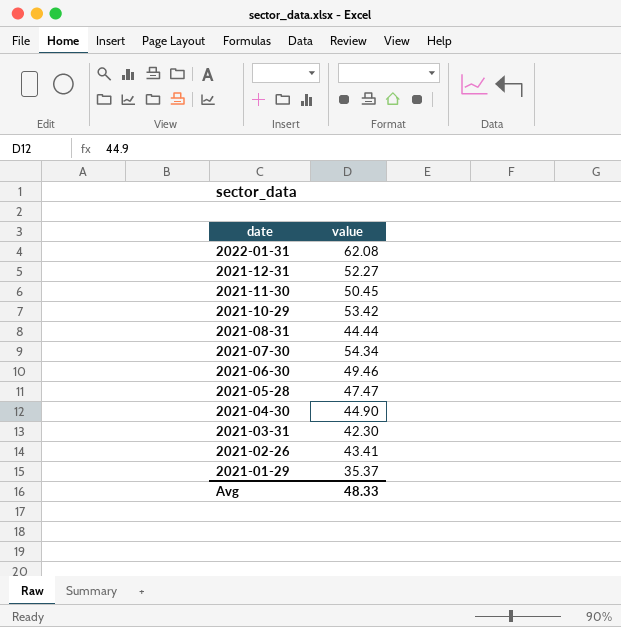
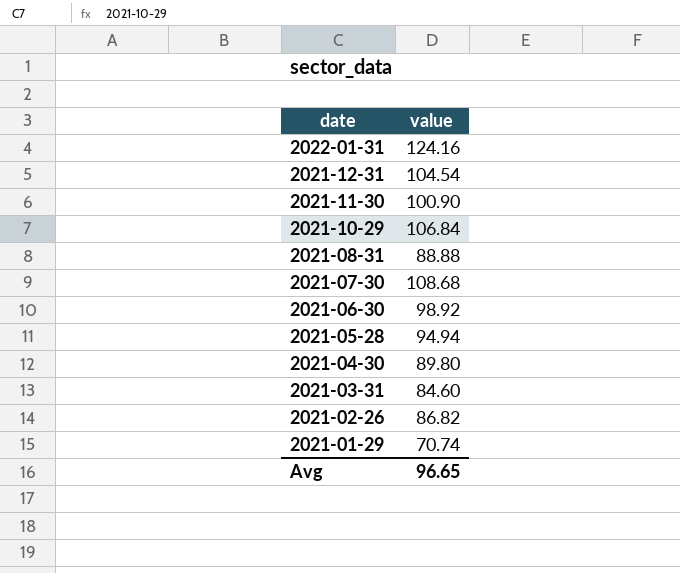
2022-01-31 | value: 62.08 -> 124.16
2021-12-31 | value: 52.27 -> 104.54
2021-11-30 | value: 50.45 -> 100.90
2021-10-29 | value: 53.42 -> 106.84
2021-08-31 | value: 44.44 -> 88.88
2021-07-30 | value: 54.34 -> 108.68
2021-06-30 | value: 49.46 -> 98.92
2021-05-28 | value: 47.47 -> 94.94
2021-04-30 | value: 44.90 -> 89.80
2021-03-31 | value: 42.30 -> 84.60
2021-02-26 | value: 43.41 -> 86.82
2021-01-29 | value: 35.37 -> 70.74
Avg | value: 48.33 -> 96.65

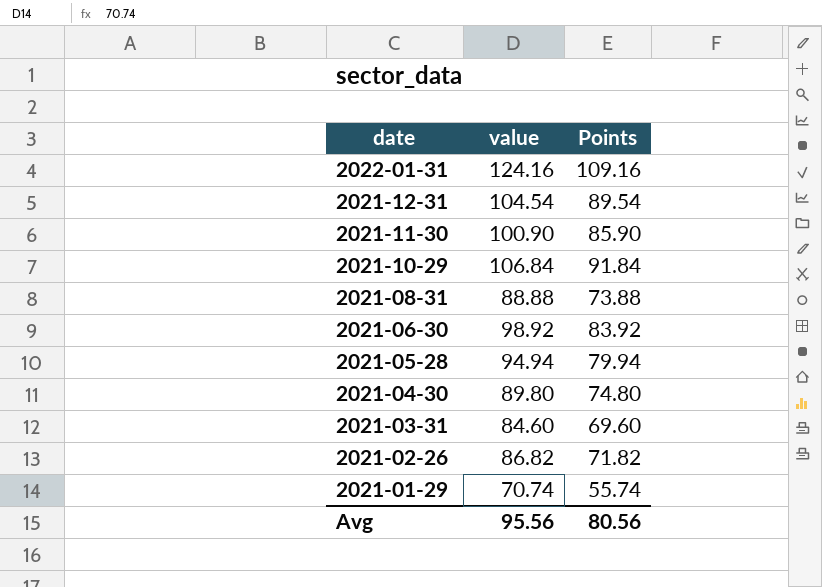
column Points | formula: none -> [value] - 15
row 2021-07-30: 108.68 -> none
Avg | value: 96.65 -> 95.56

